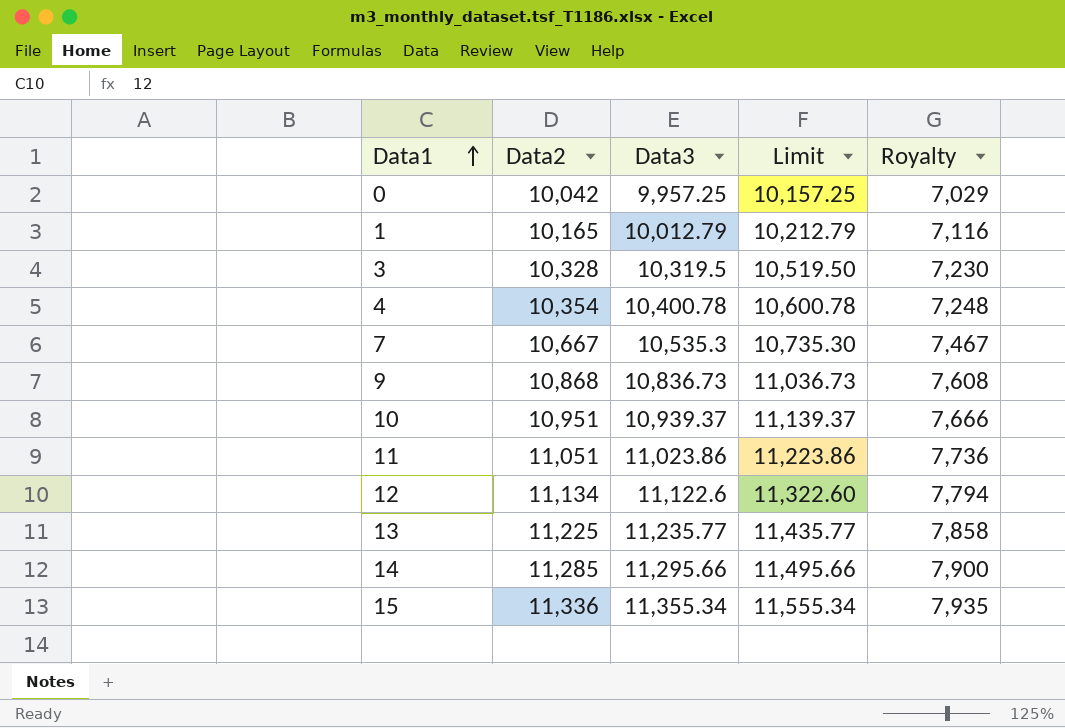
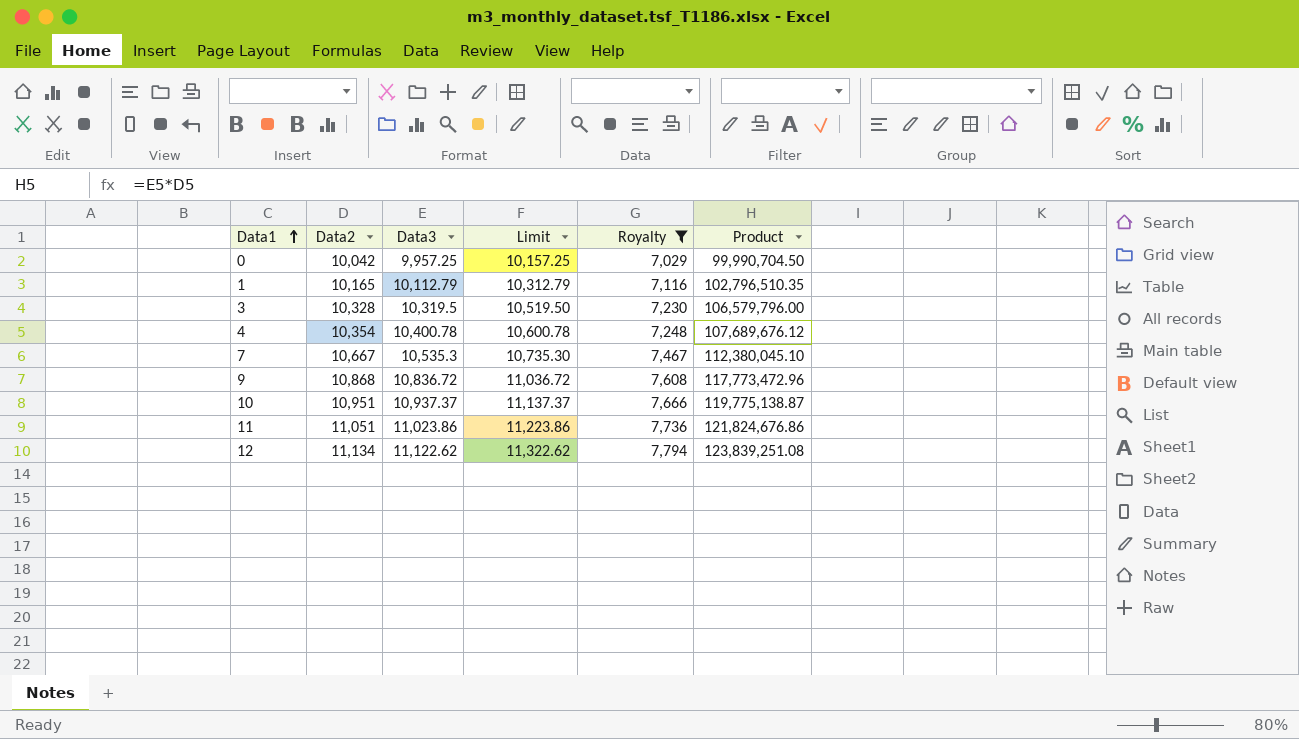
filter: none -> Royalty <= 7,794
column Product | formula: none -> [Data2] * [Data3]
1 | Data3: 10,012.79 -> 10,112.79
1 | Limit: 10,212.79 -> 10,312.79
9 | Data3: 10,836.73 -> 10,836.72
9 | Limit: 11,036.73 -> 11,036.72
10 | Data3: 10,939.37 -> 10,937.37
10 | Limit: 11,139.37 -> 11,137.37
12 | Data3: 11,122.6 -> 11,122.62
12 | Limit: 11,322.60 -> 11,322.62

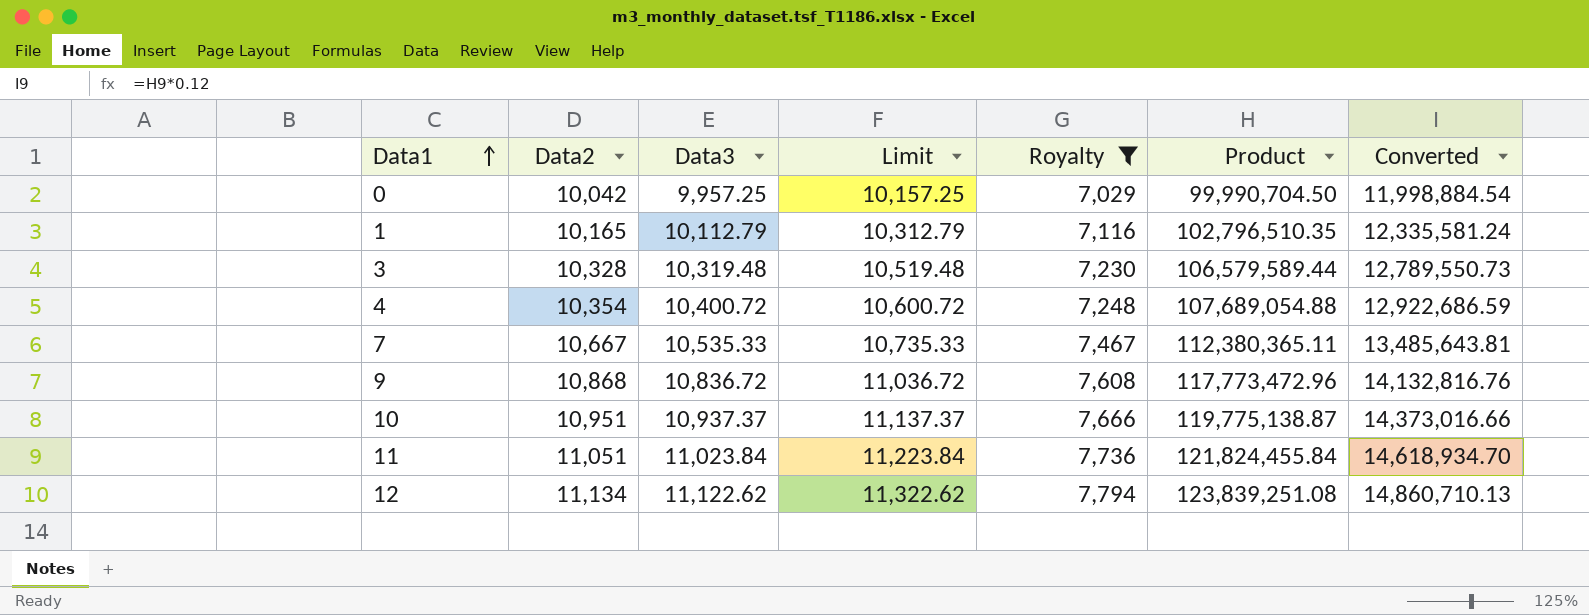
column Converted | formula: none -> [Product] * 0.12
3 | Data3: 10,319.5 -> 10,319.48
3 | Limit: 10,519.50 -> 10,519.48
3 | Product: 106,579,796.00 -> 106,579,589.44
4 | Data3: 10,400.78 -> 10,400.72
4 | Limit: 10,600.78 -> 10,600.72
4 | Product: 107,689,676.12 -> 107,689,054.88
7 | Data3: 10,535.3 -> 10,535.33
7 | Limit: 10,735.30 -> 10,735.33
7 | Product: 112,380,045.10 -> 112,380,365.11
11 | Data3: 11,023.86 -> 11,023.84
11 | Limit: 11,223.86 -> 11,223.84
11 | Product: 121,824,676.86 -> 121,824,455.84

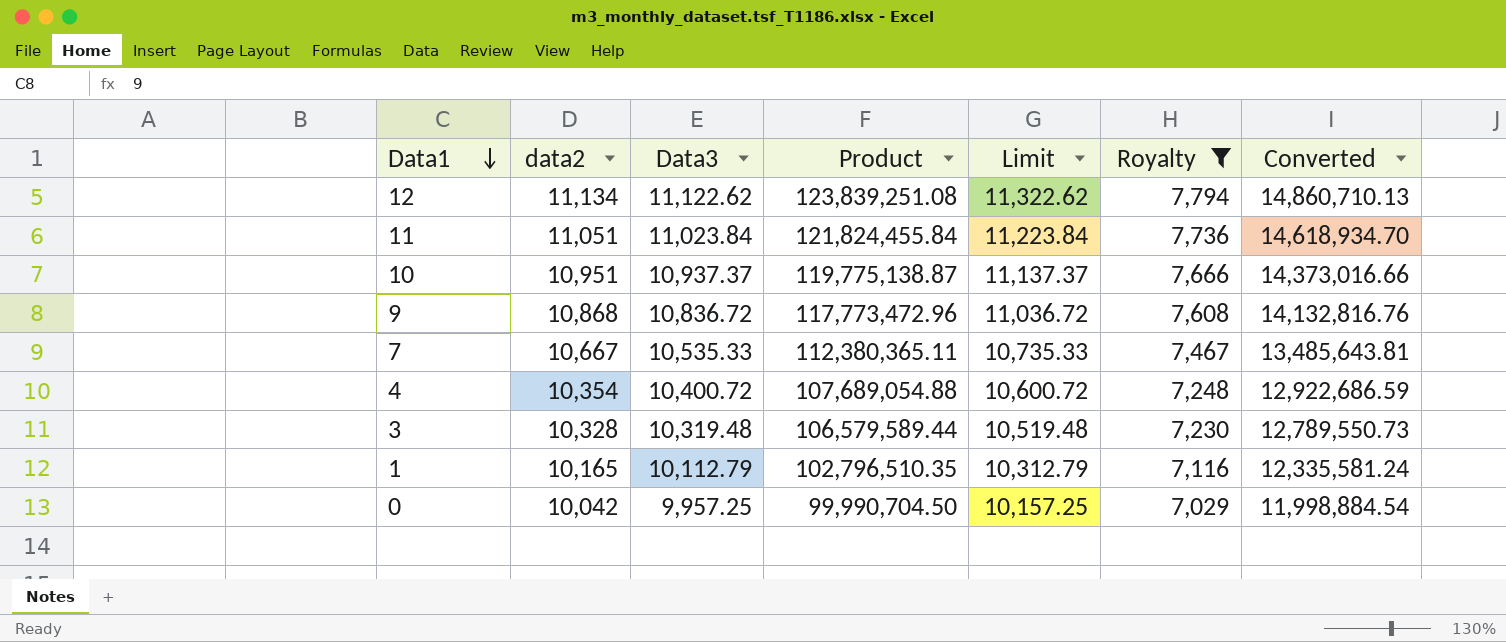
row order: Data1 ascending -> Data1 descending
column name: Data2 -> data2
column Product | position: 6 -> 4

